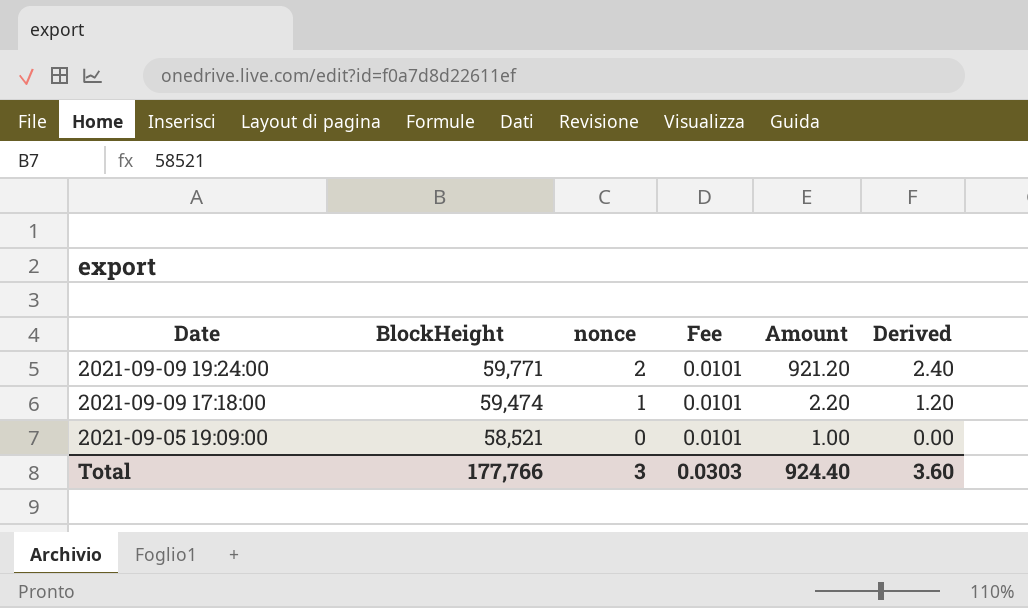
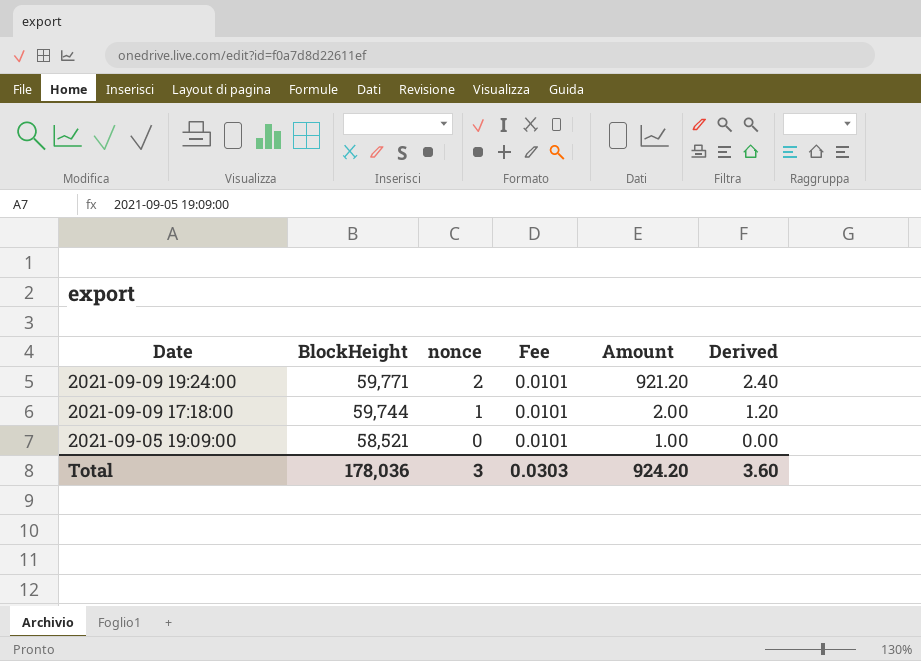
2021-09-09 17:18:00 | BlockHeight: 59,474 -> 59,744
2021-09-09 17:18:00 | Amount: 2.20 -> 2.00
Total | BlockHeight: 177,766 -> 178,036
Total | Amount: 924.40 -> 924.20

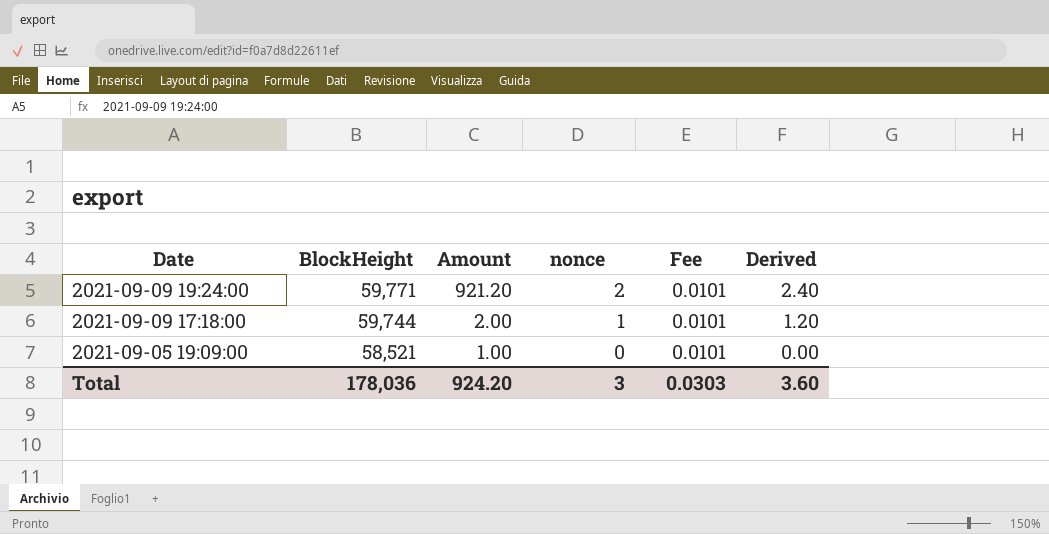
column Amount | position: 5 -> 3

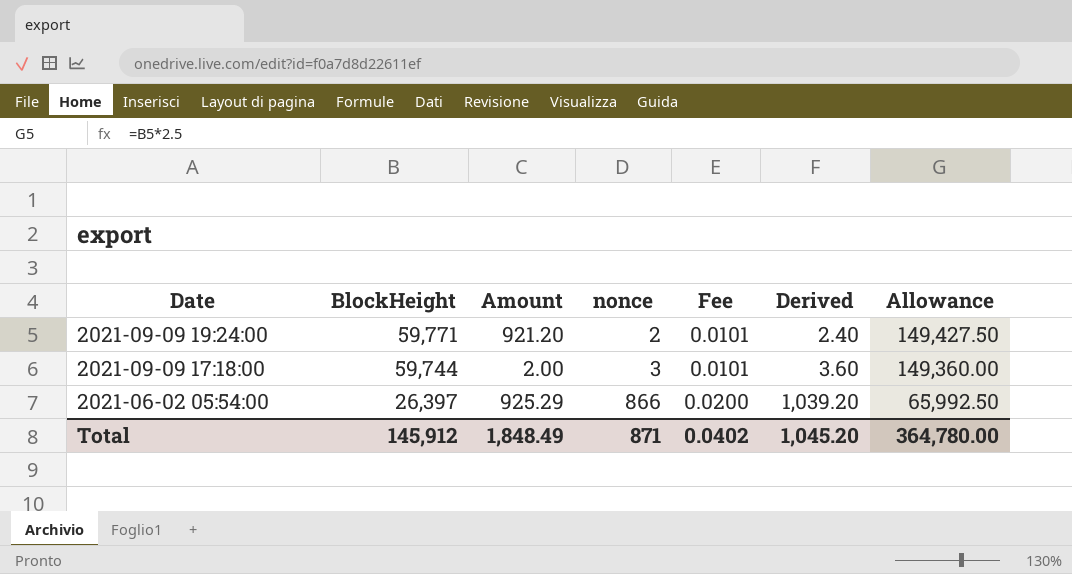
column Allowance | formula: none -> [BlockHeight] * 2.5
row 2021-09-05 19:09:00: 58,521 | 1.00 | 0 | 0.0101 | 0.00 -> none
2021-09-09 17:18:00 | nonce: 1 -> 3
2021-09-09 17:18:00 | Derived: 1.20 -> 3.60
row 2021-06-02 05:54:00: none -> 26,397 | 925.29 | 866 | 0.0200 | 1,039.20 | 65,992.50
Total | BlockHeight: 178,036 -> 145,912
Total | Amount: 924.20 -> 1,848.49
Total | nonce: 3 -> 871
Total | Fee: 0.0303 -> 0.0402
Total | Derived: 3.60 -> 1,045.20

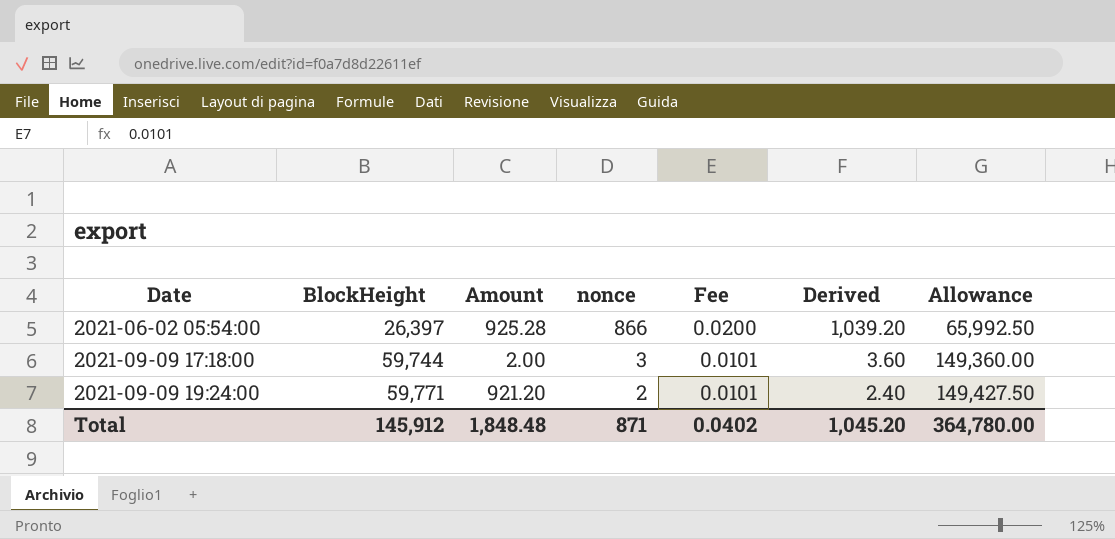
row order: Date descending -> Date ascending
2021-06-02 05:54:00 | Amount: 925.29 -> 925.28
Total | Amount: 1,848.49 -> 1,848.48

